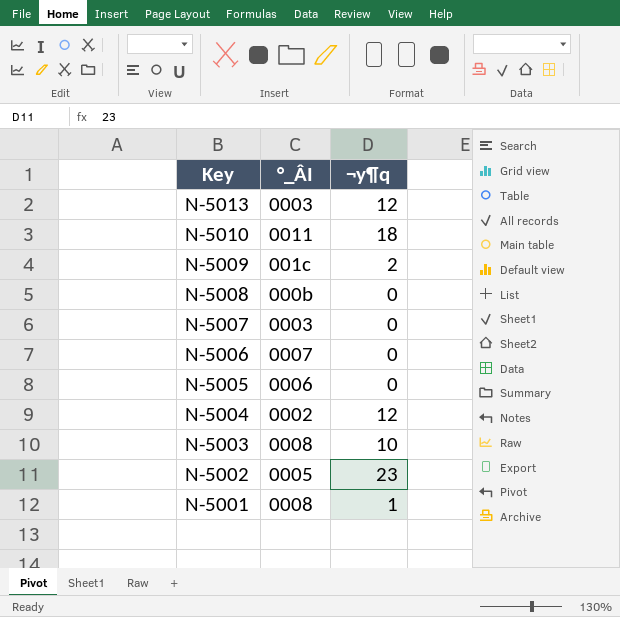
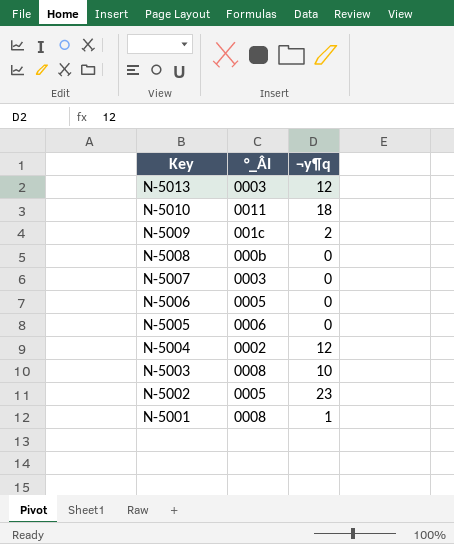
N-5006 | °_ÂI: 0007 -> 0005

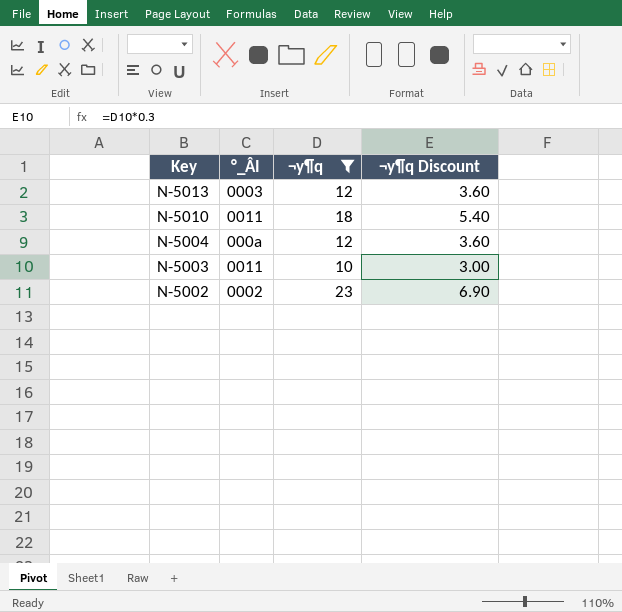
filter: none -> ¬y¶q >= 10
column ¬y¶q Discount | formula: none -> [¬y¶q] * 0.3
N-5004 | °_ÂI: 0002 -> 000a
N-5003 | °_ÂI: 0008 -> 0011
N-5002 | °_ÂI: 0005 -> 0002

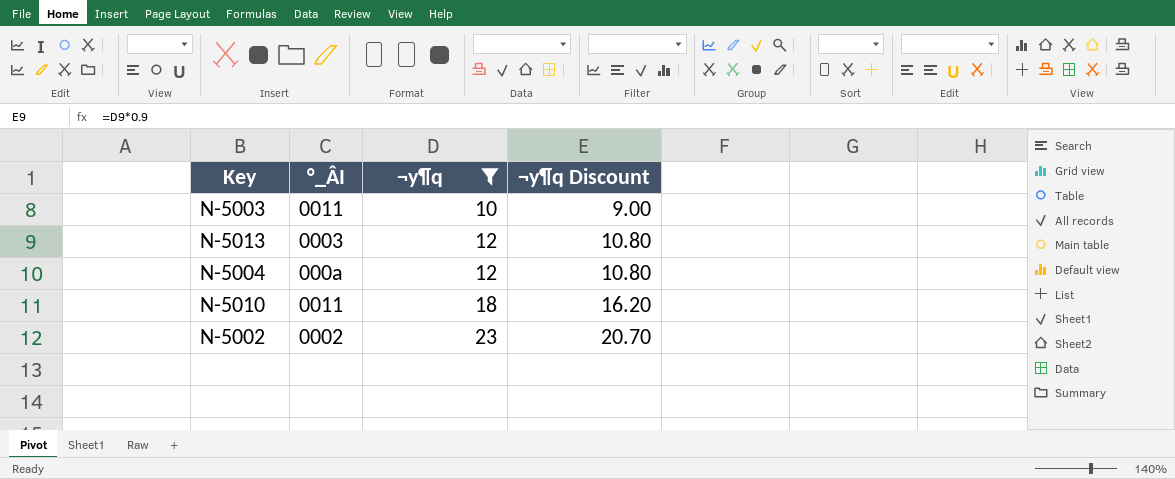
row order: Key descending -> ¬y¶q ascending
column ¬y¶q Discount | formula: [¬y¶q] * 0.3 -> [¬y¶q] * 0.9

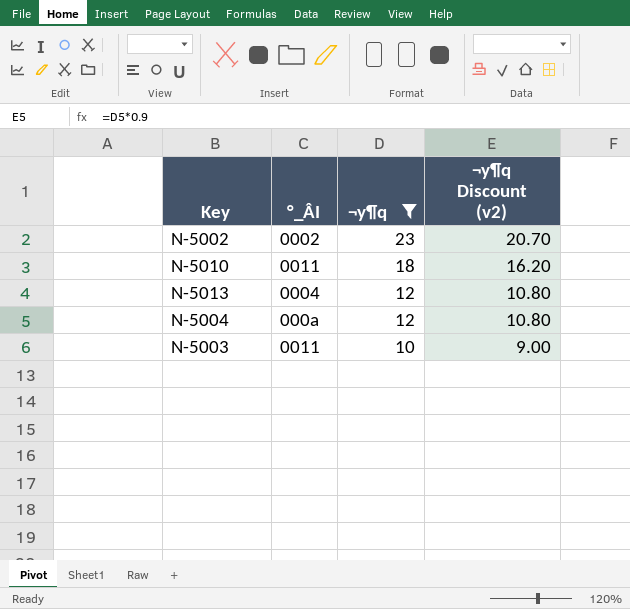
row order: ¬y¶q ascending -> ¬y¶q descending
column name: ¬y¶q Discount -> ¬y¶q Discount (v2)
N-5013 | °_ÂI: 0003 -> 0004

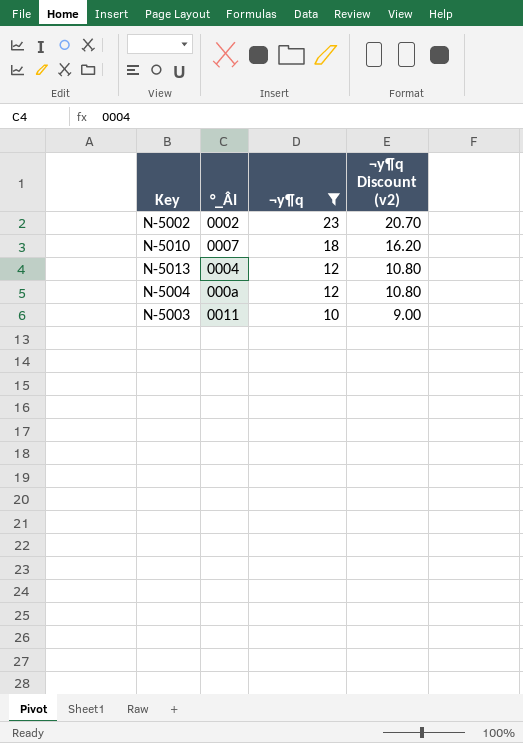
N-5010 | °_ÂI: 0011 -> 0007

